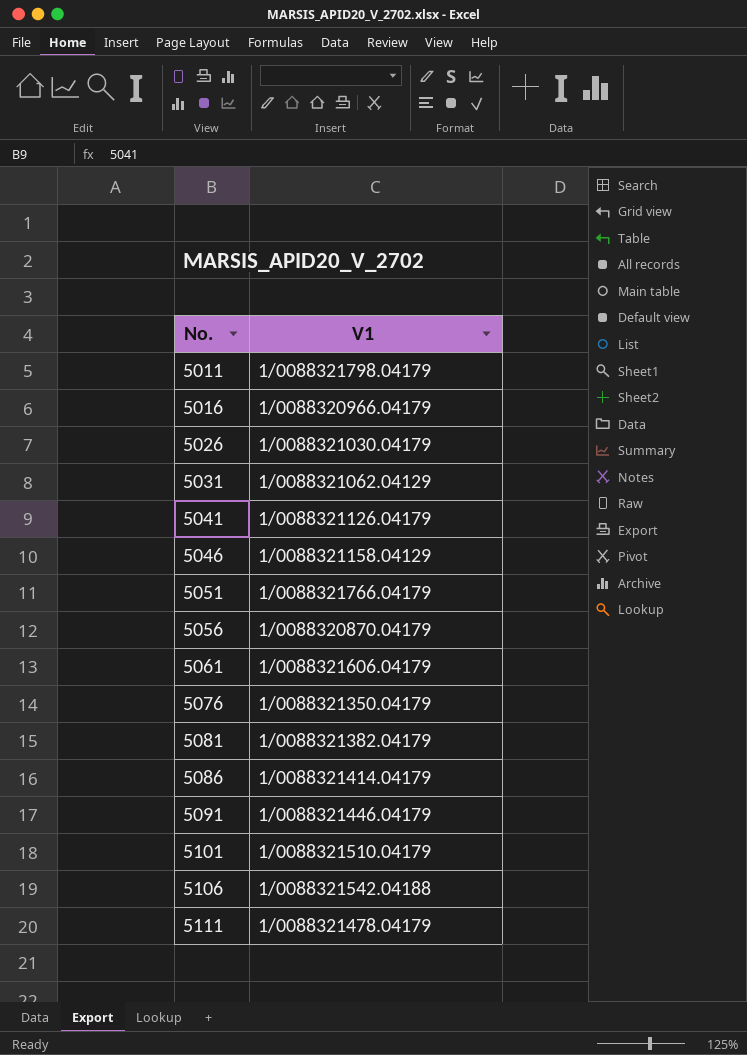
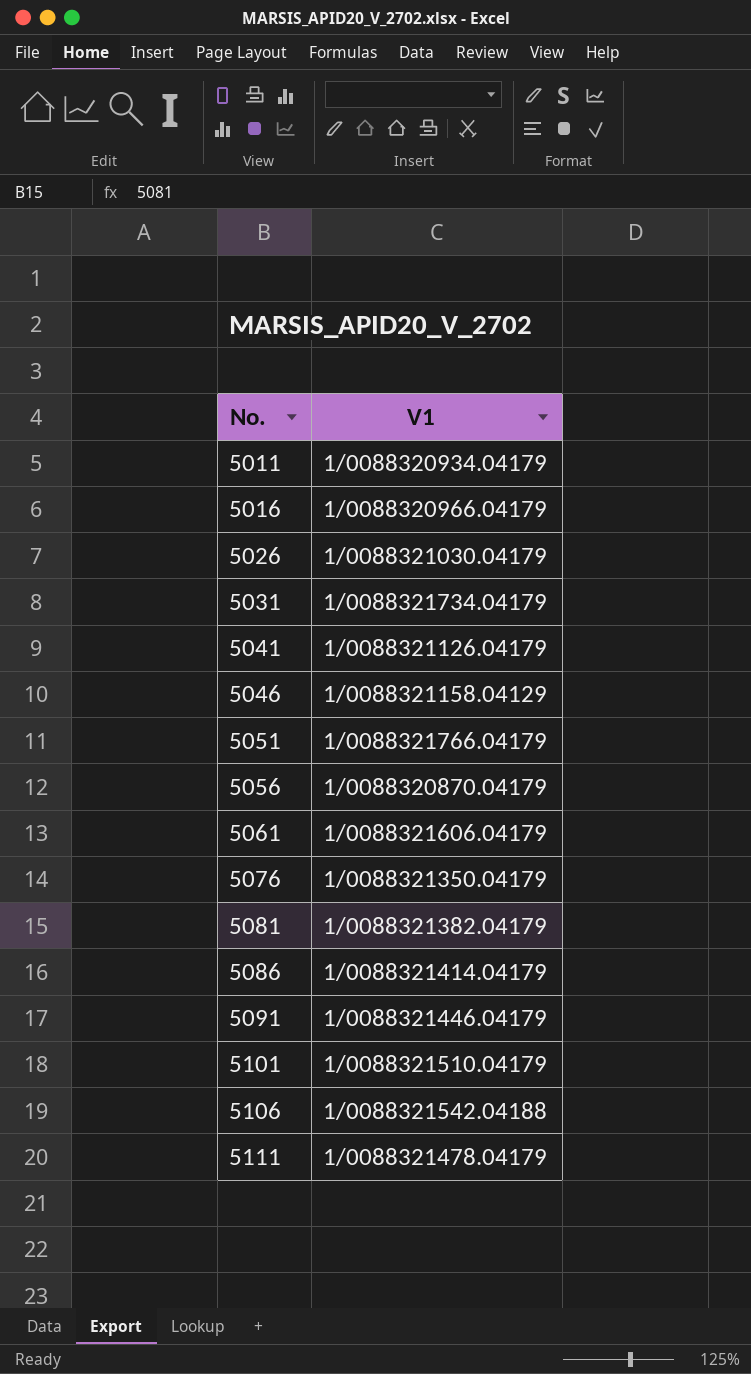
5011 | V1: 1/0088321798.04179 -> 1/0088320934.04179
5031 | V1: 1/0088321062.04129 -> 1/0088321734.04179

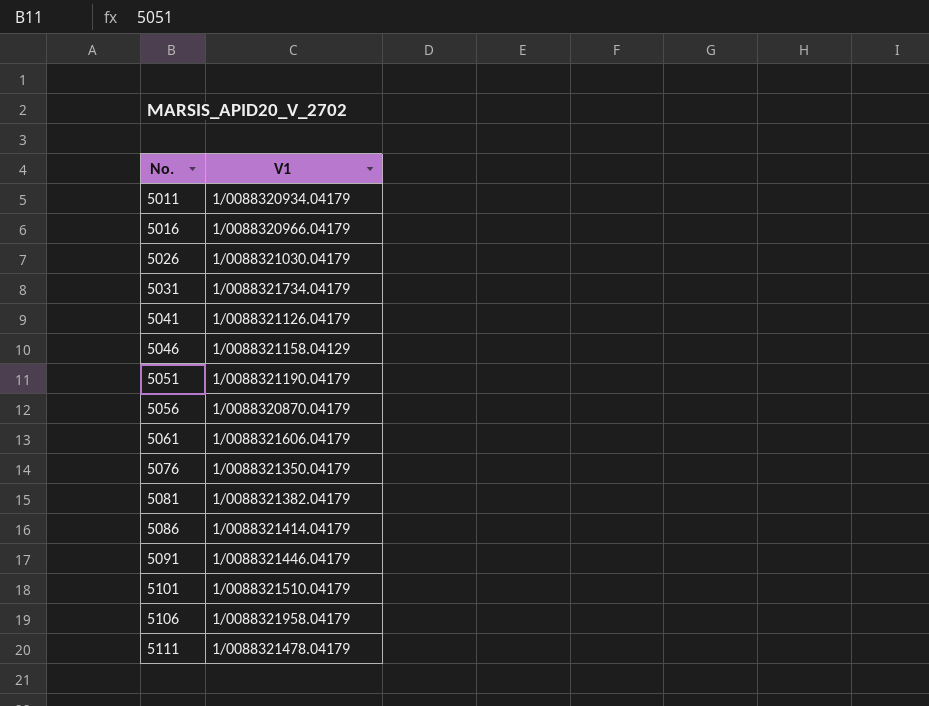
5051 | V1: 1/0088321766.04179 -> 1/0088321190.04179
5106 | V1: 1/0088321542.04188 -> 1/0088321958.04179

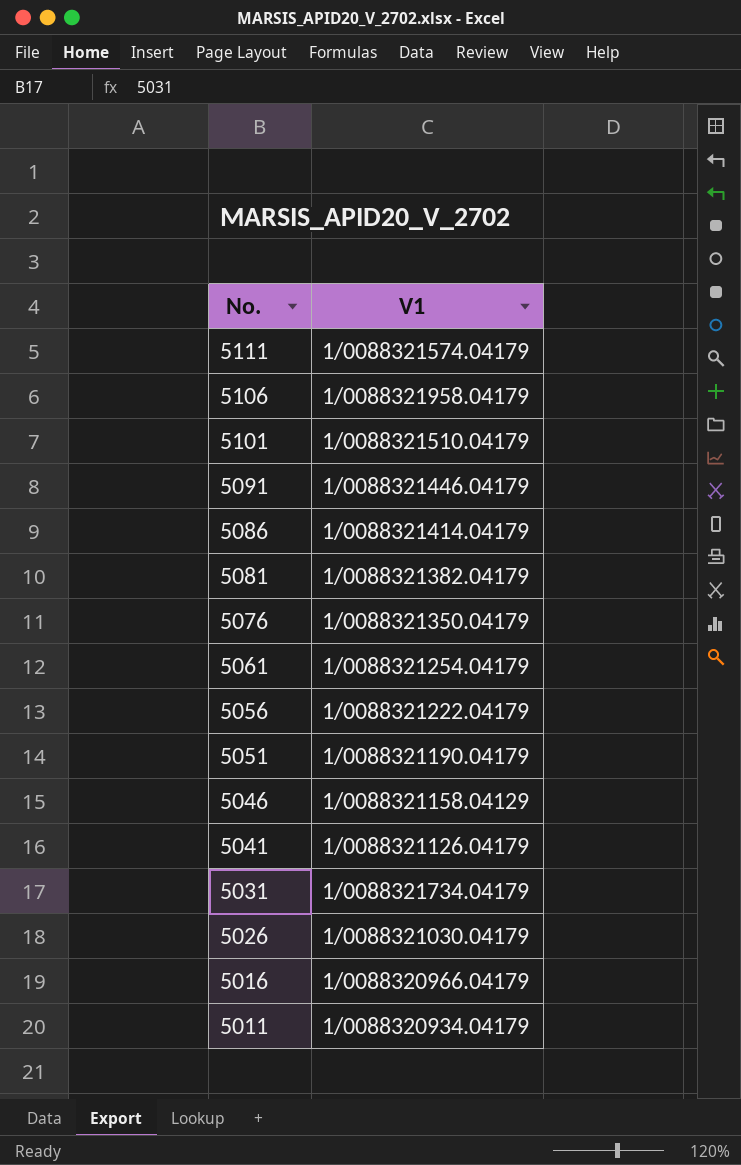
row order: No. ascending -> No. descending
5111 | V1: 1/0088321478.04179 -> 1/0088321574.04179
5061 | V1: 1/0088321606.04179 -> 1/0088321254.04179
5056 | V1: 1/0088320870.04179 -> 1/0088321222.04179

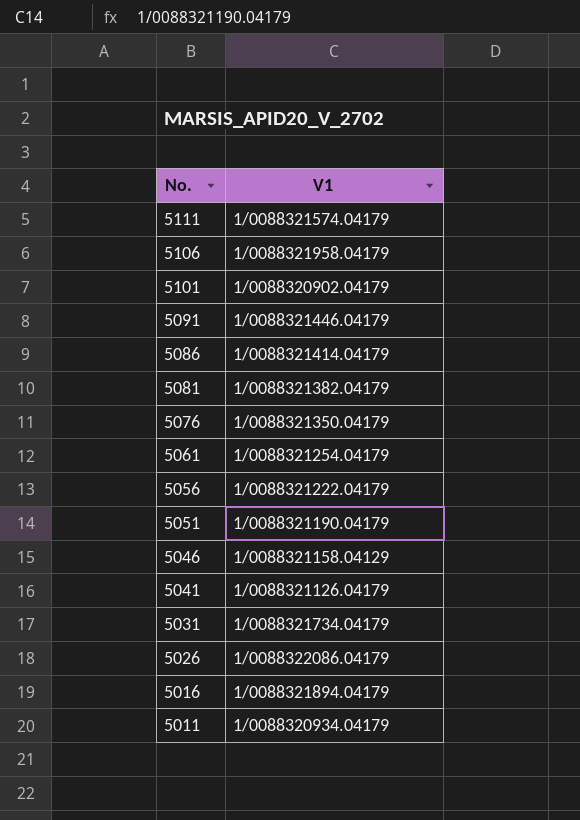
5101 | V1: 1/0088321510.04179 -> 1/0088320902.04179
5026 | V1: 1/0088321030.04179 -> 1/0088322086.04179
5016 | V1: 1/0088320966.04179 -> 1/0088321894.04179

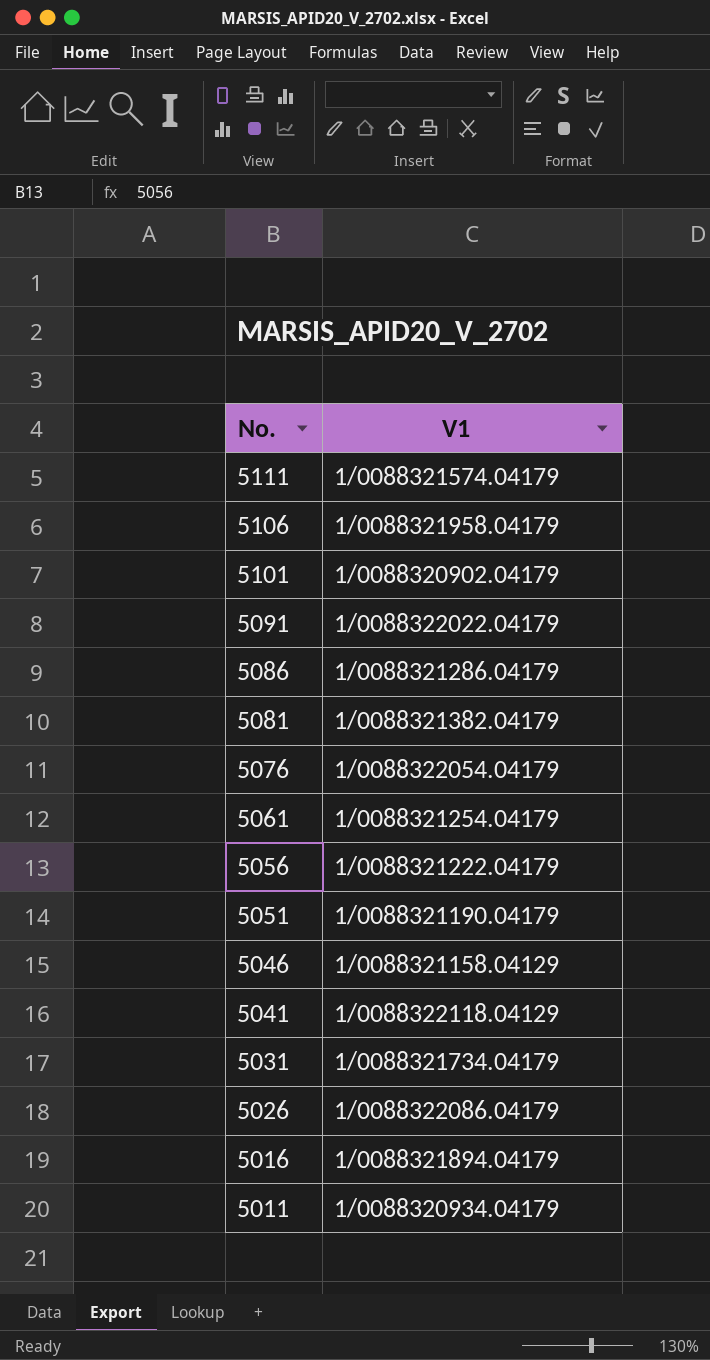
5091 | V1: 1/0088321446.04179 -> 1/0088322022.04179
5086 | V1: 1/0088321414.04179 -> 1/0088321286.04179
5076 | V1: 1/0088321350.04179 -> 1/0088322054.04179
5041 | V1: 1/0088321126.04179 -> 1/0088322118.04129

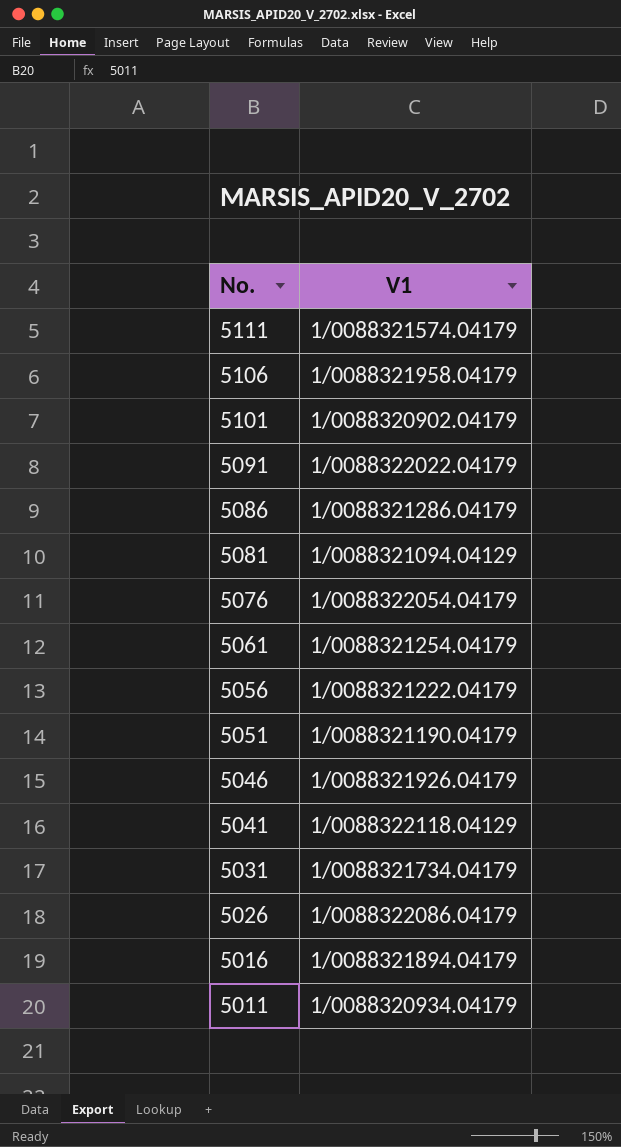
5081 | V1: 1/0088321382.04179 -> 1/0088321094.04129
5046 | V1: 1/0088321158.04129 -> 1/0088321926.04179

